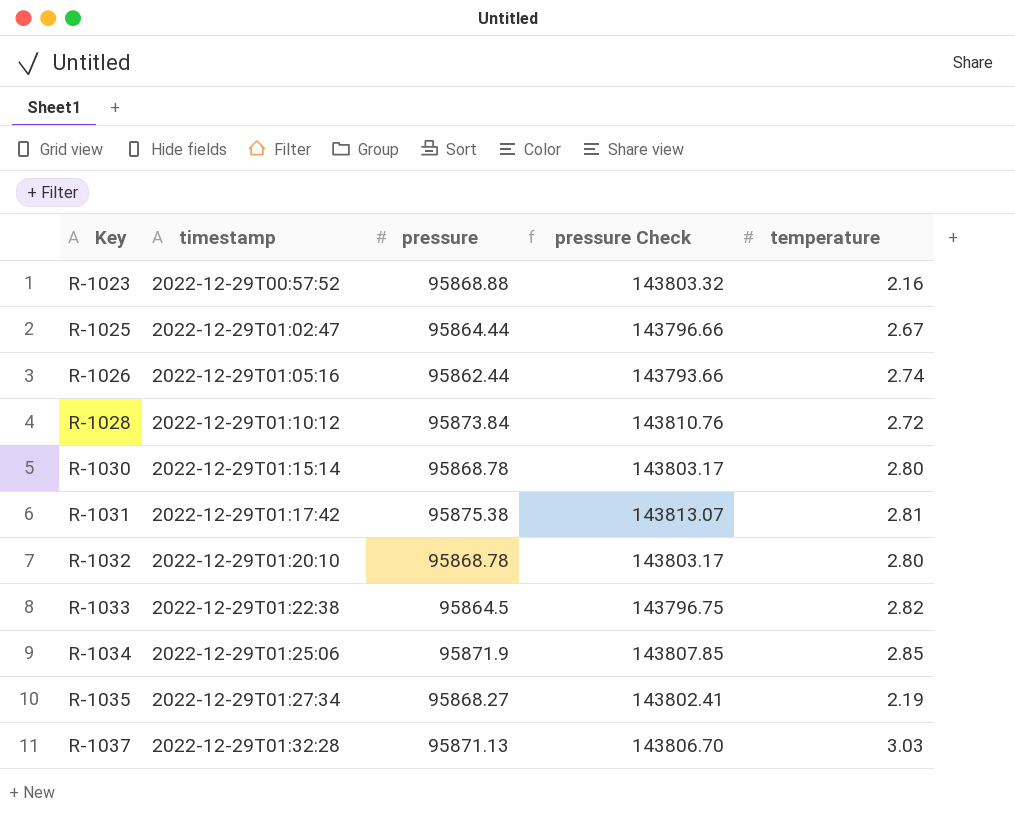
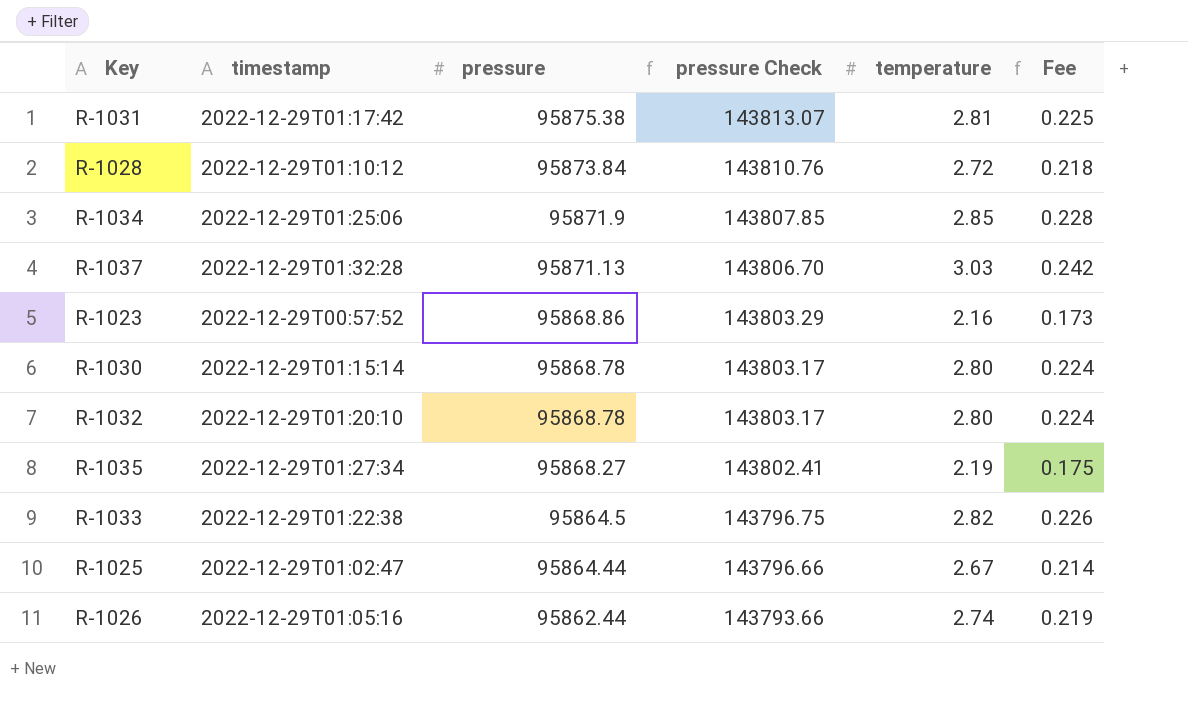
row order: Key ascending -> pressure descending
column Fee | formula: none -> [temperature] * 0.08
R-1023 | pressure: 95868.88 -> 95868.86
R-1023 | pressure Check: 143803.32 -> 143803.29

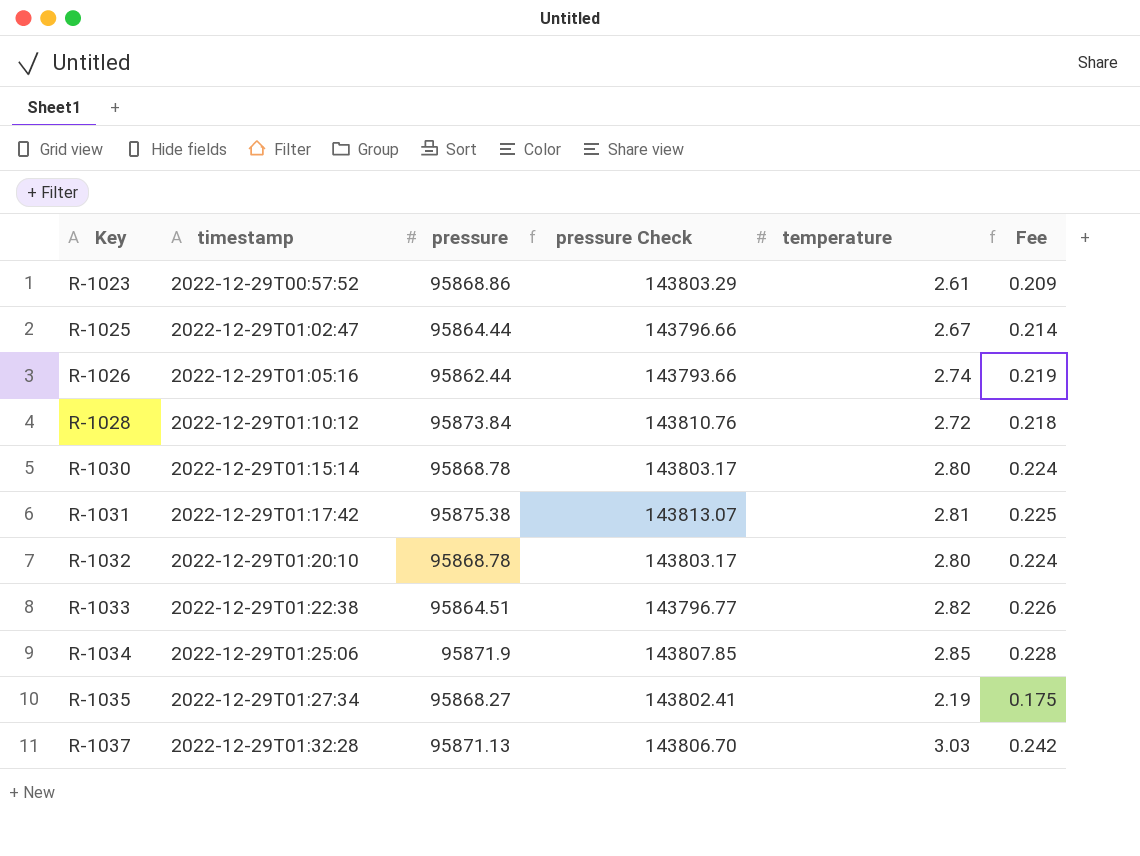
row order: pressure descending -> Key ascending
R-1023 | temperature: 2.16 -> 2.61
R-1023 | Fee: 0.173 -> 0.209
R-1033 | pressure: 95864.5 -> 95864.51
R-1033 | pressure Check: 143796.75 -> 143796.77

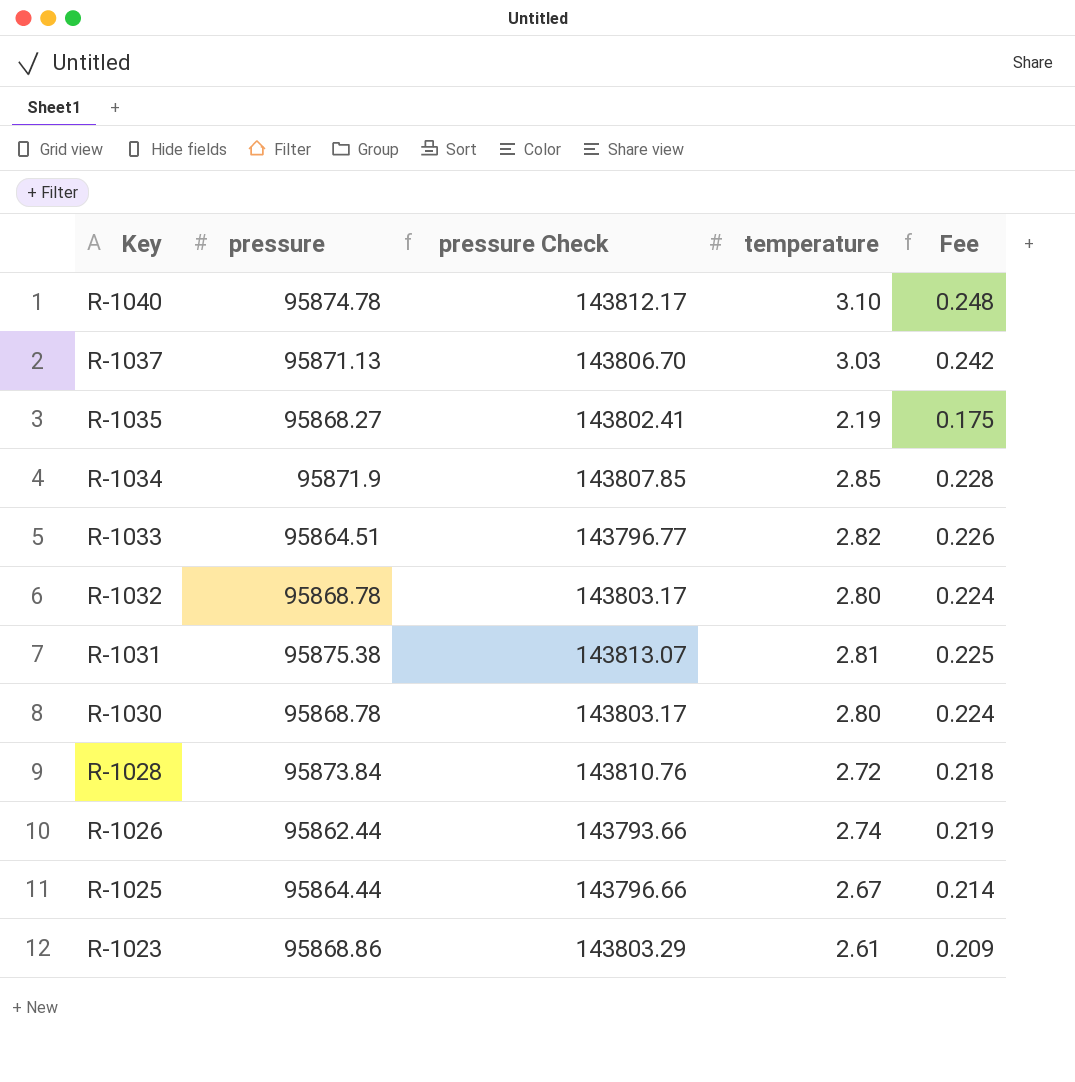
row order: Key ascending -> Key descending
column timestamp | position: 2 -> none
row R-1040: none -> 95874.78 | 143812.17 | 3.10 | 0.248

